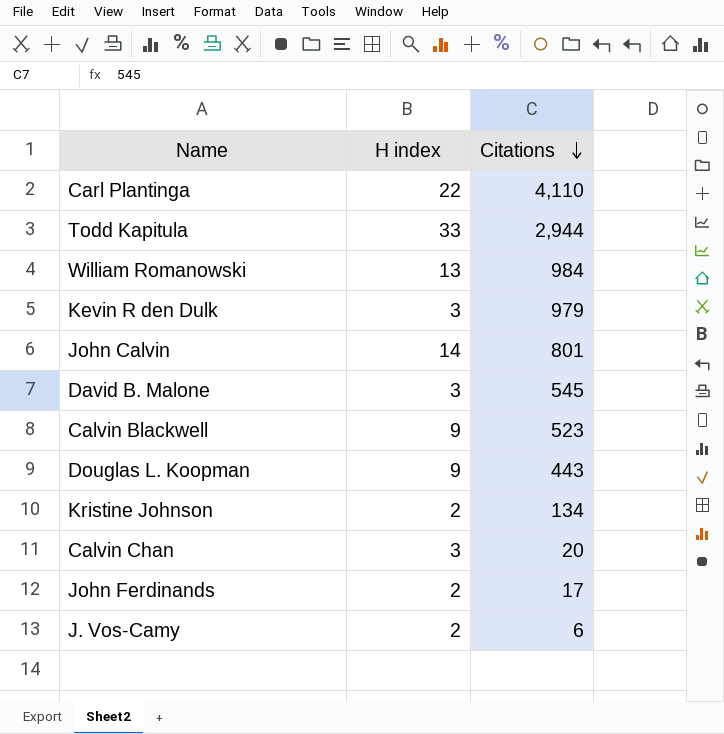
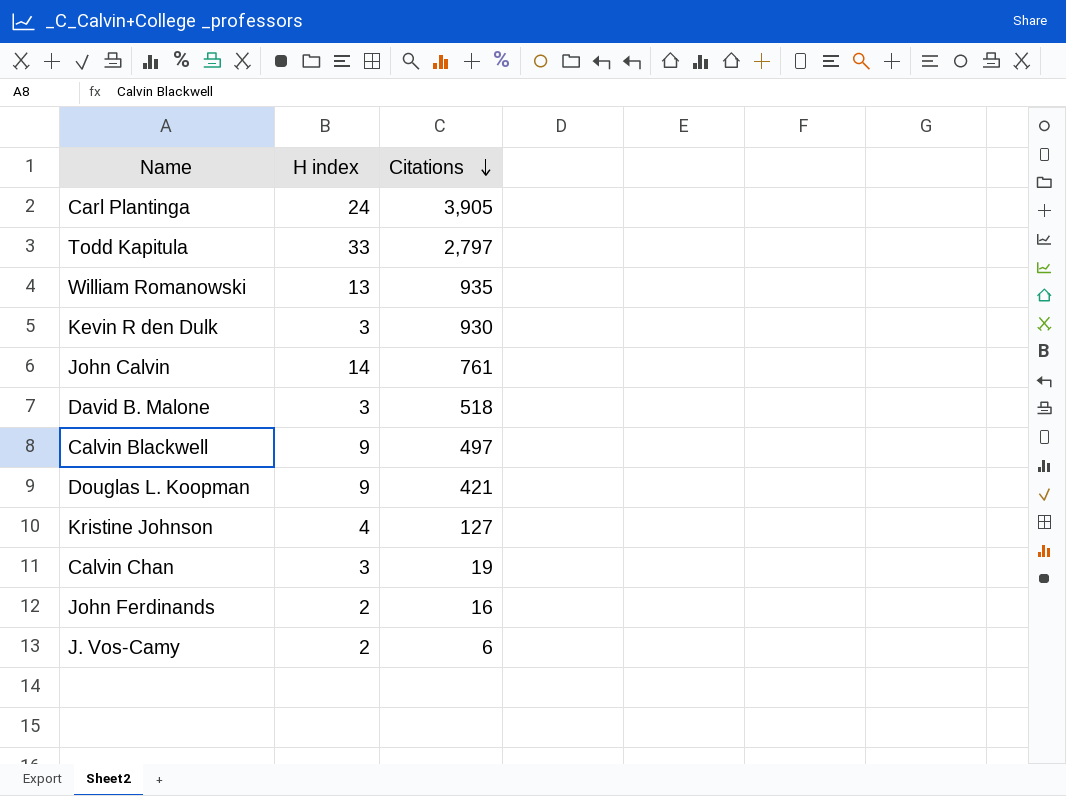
Carl Plantinga | H index: 22 -> 24
Carl Plantinga | Citations: 4,110 -> 3,905
Todd Kapitula | Citations: 2,944 -> 2,797
William Romanowski | Citations: 984 -> 935
Kevin R den Dulk | Citations: 979 -> 930
John Calvin | Citations: 801 -> 761
David B. Malone | Citations: 545 -> 518
Calvin Blackwell | Citations: 523 -> 497
Douglas L. Koopman | Citations: 443 -> 421
Kristine Johnson | H index: 2 -> 4
Kristine Johnson | Citations: 134 -> 127
Calvin Chan | Citations: 20 -> 19
John Ferdinands | Citations: 17 -> 16

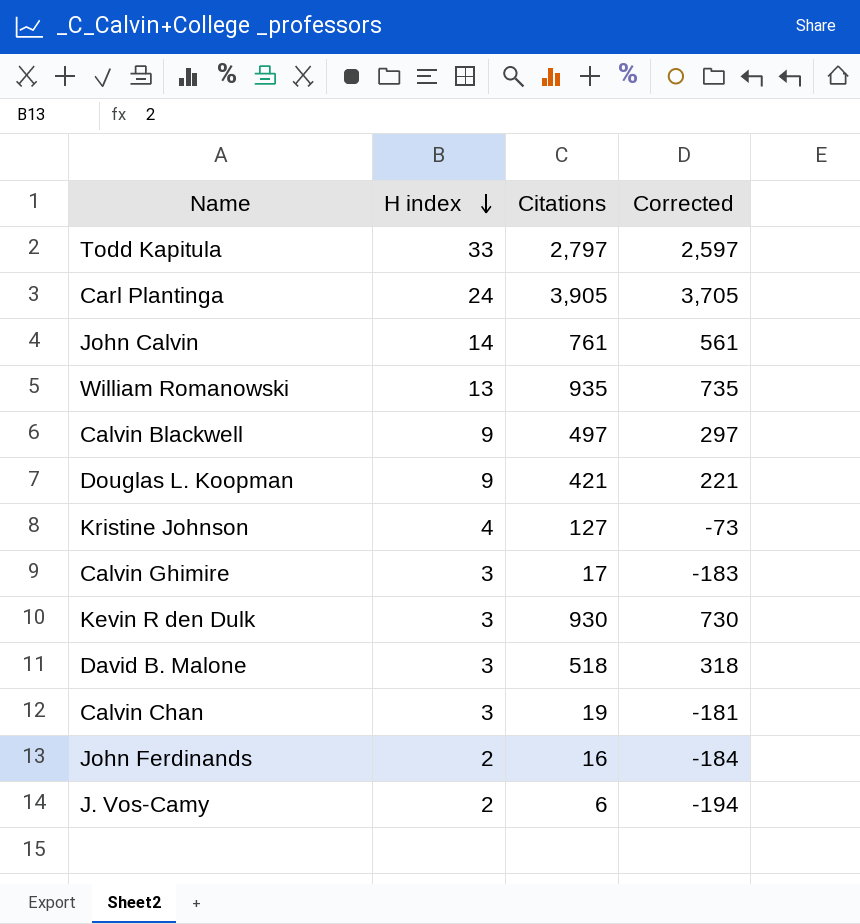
row order: Citations descending -> H index descending
column Corrected | formula: none -> [Citations] - 200
row Calvin Ghimire: none -> 3 | 17 | -183

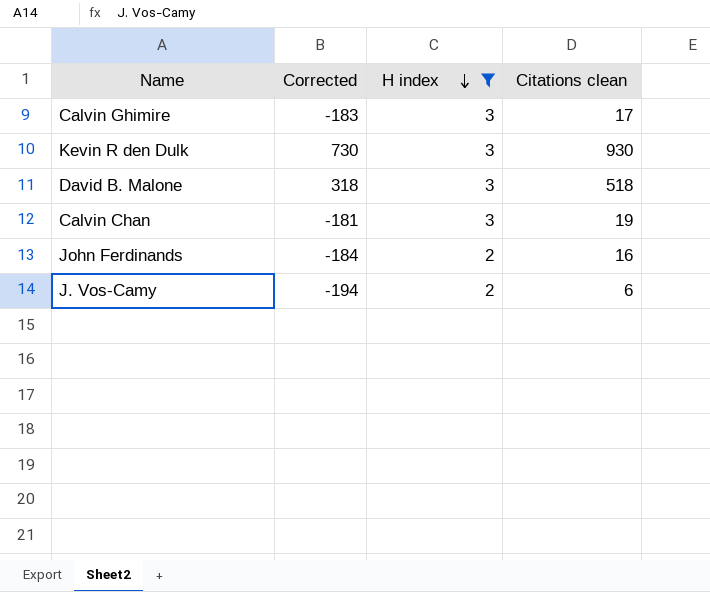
filter: none -> H index <= 3
column Corrected | position: 4 -> 2
column name: Citations -> Citations clean

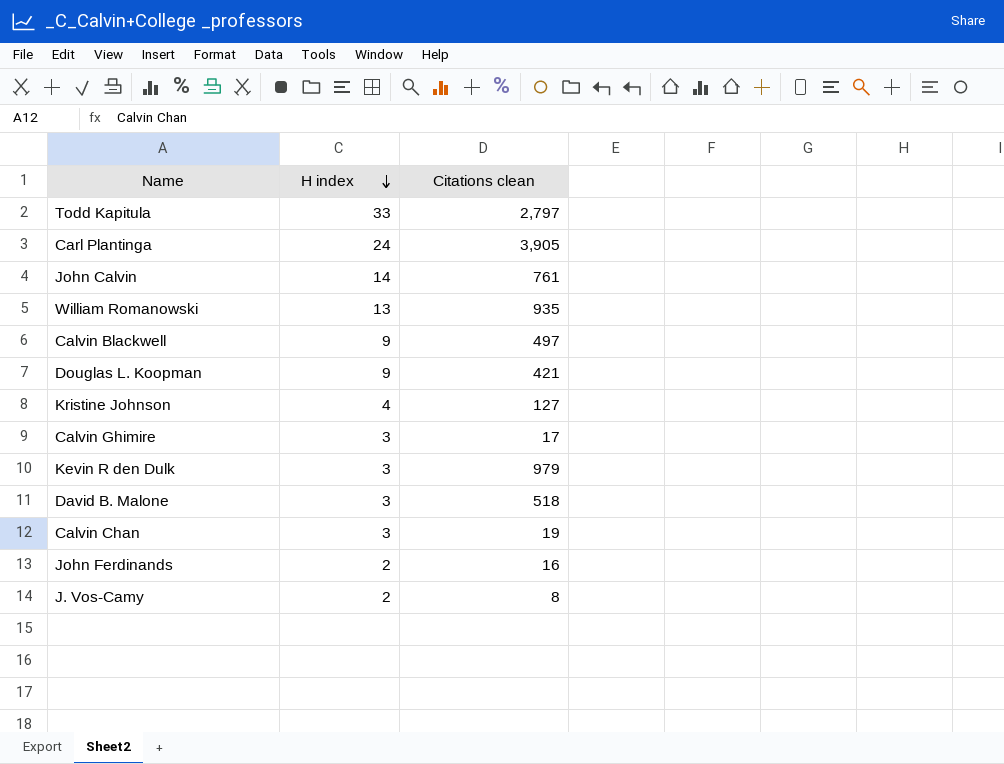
filter: H index <= 3 -> none
column Corrected | formula: [Citations clean] - 200 -> none
Kevin R den Dulk | Citations clean: 930 -> 979
J. Vos-Camy | Citations clean: 6 -> 8

